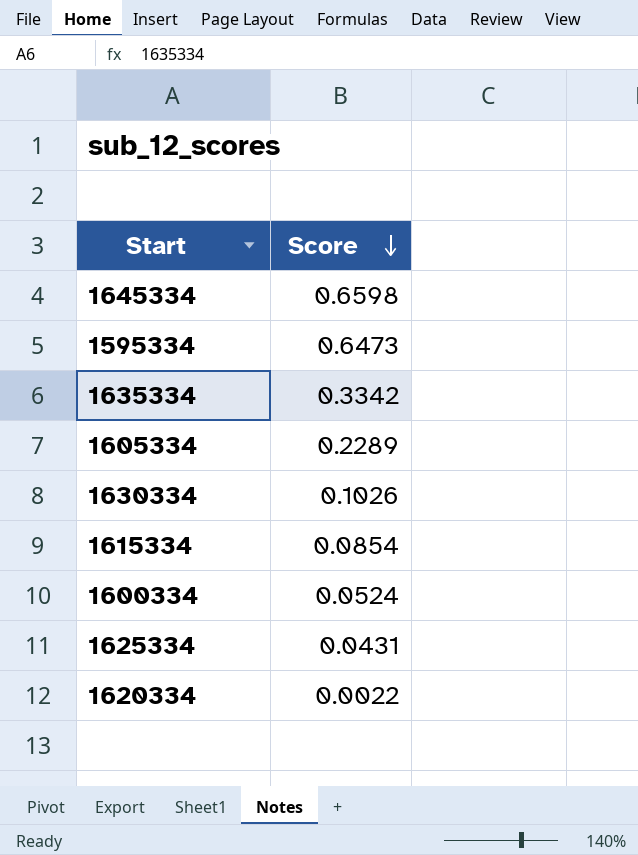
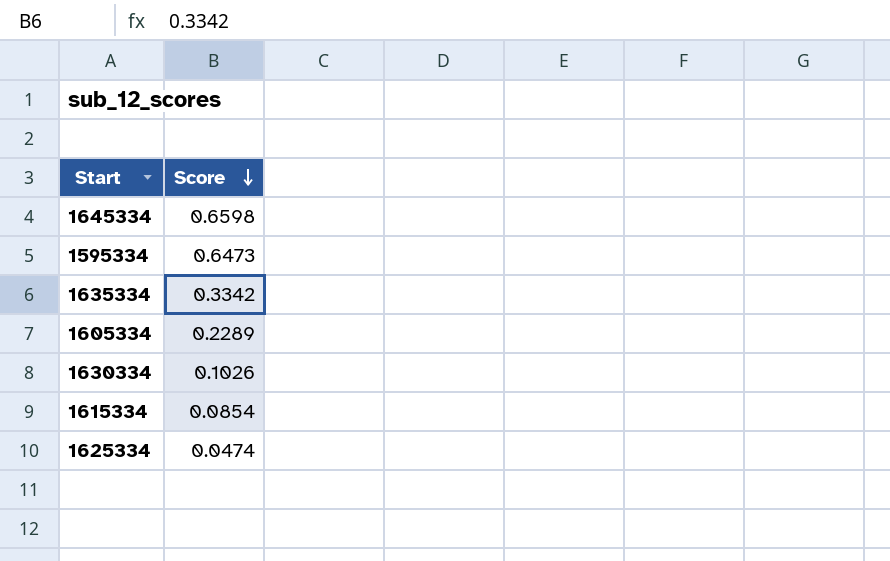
row 1600334: 0.0524 -> none
row 1620334: 0.0022 -> none
1625334 | Score: 0.0431 -> 0.0474

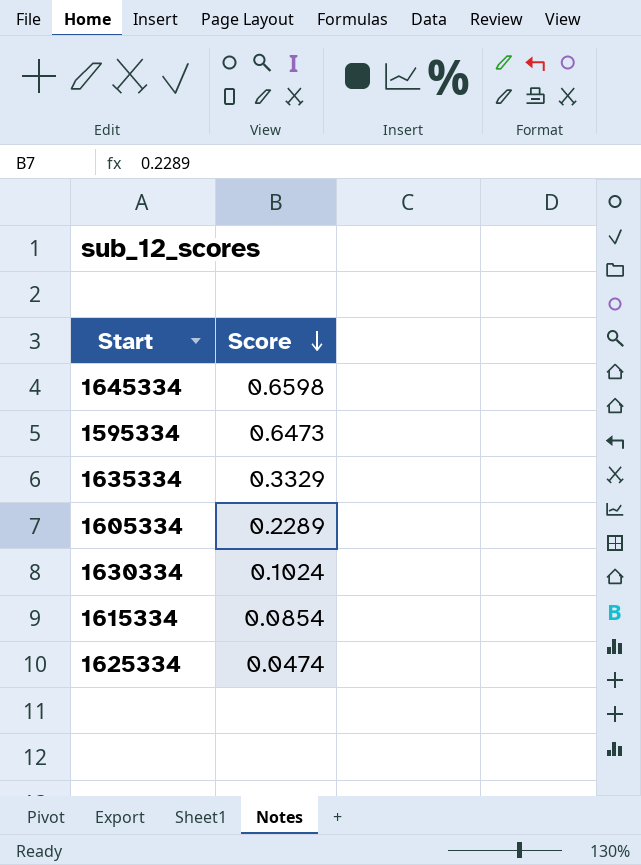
1635334 | Score: 0.3342 -> 0.3329
1630334 | Score: 0.1026 -> 0.1024

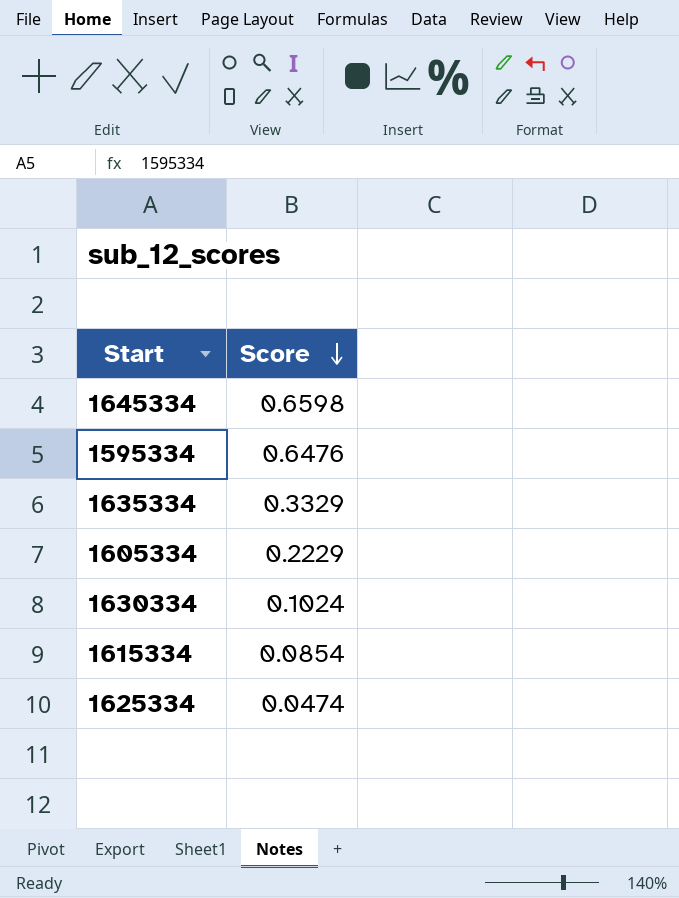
1595334 | Score: 0.6473 -> 0.6476
1605334 | Score: 0.2289 -> 0.2229

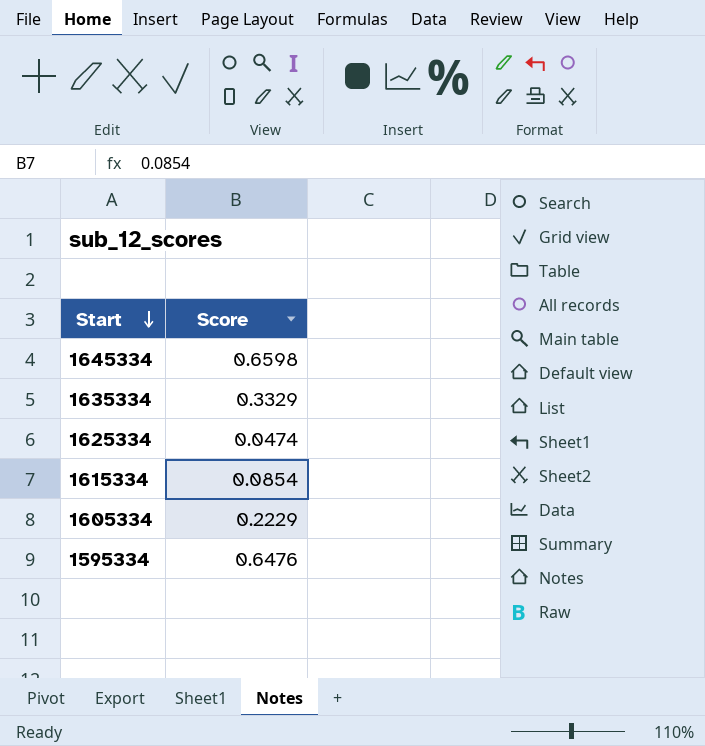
row order: Score descending -> Start descending
row 1630334: 0.1024 -> none

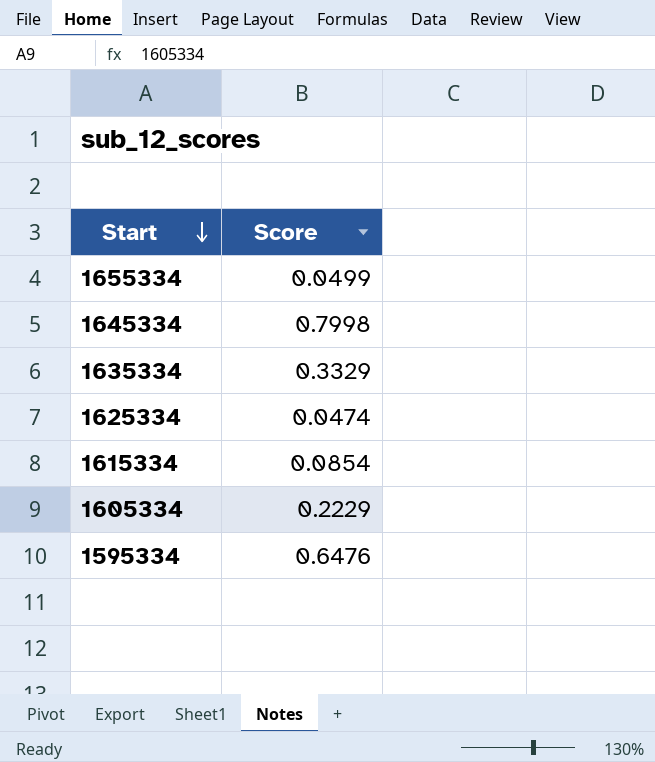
row 1655334: none -> 0.0499
1645334 | Score: 0.6598 -> 0.7998

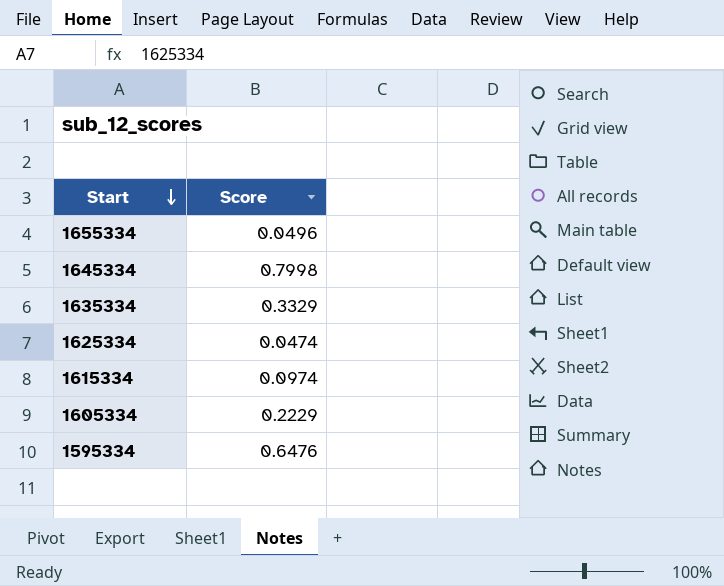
1655334 | Score: 0.0499 -> 0.0496
1615334 | Score: 0.0854 -> 0.0974

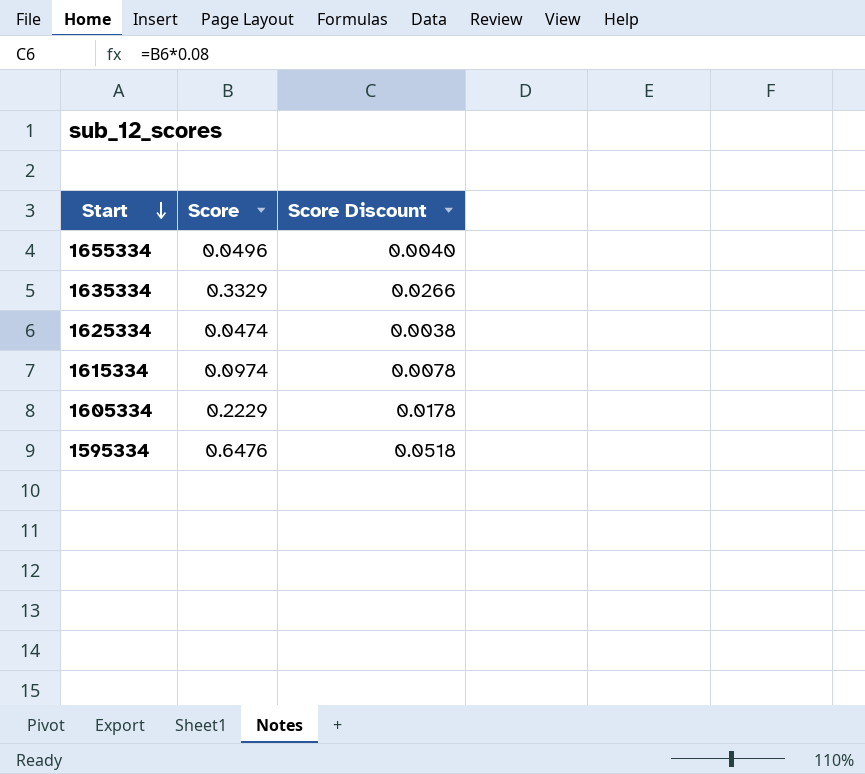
column Score Discount | formula: none -> [Score] * 0.08
row 1645334: 0.7998 -> none

